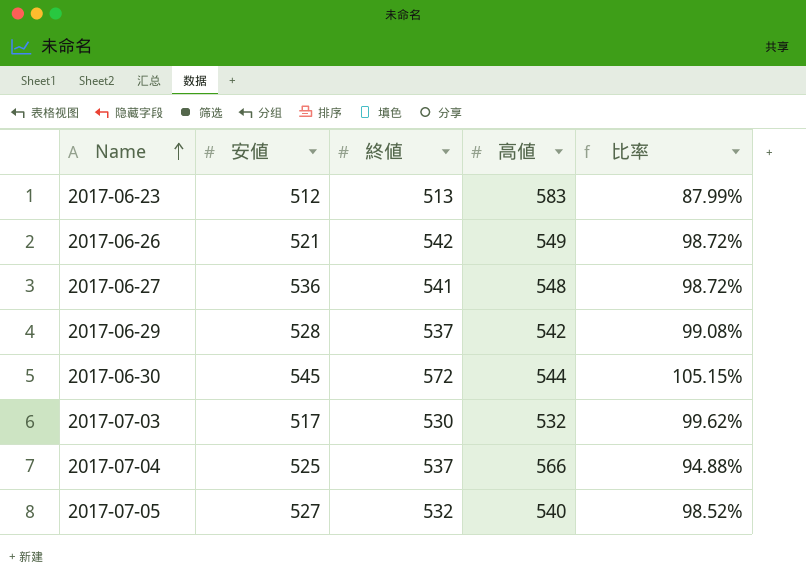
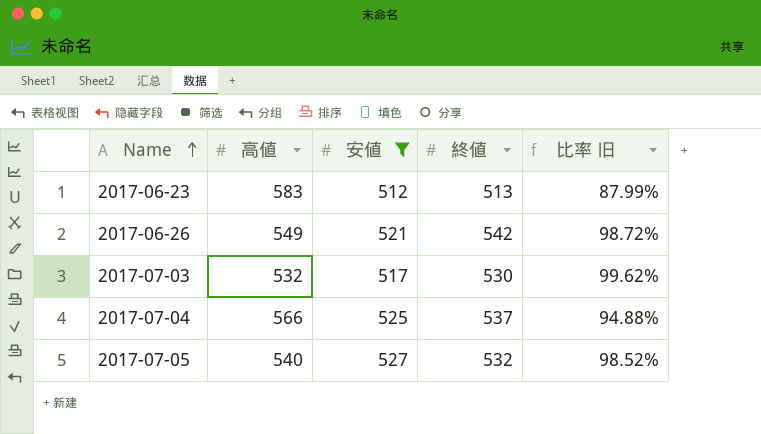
filter: none -> 安値 <= 527
column 高値 | position: 4 -> 2
column name: 比率 -> 比率 旧

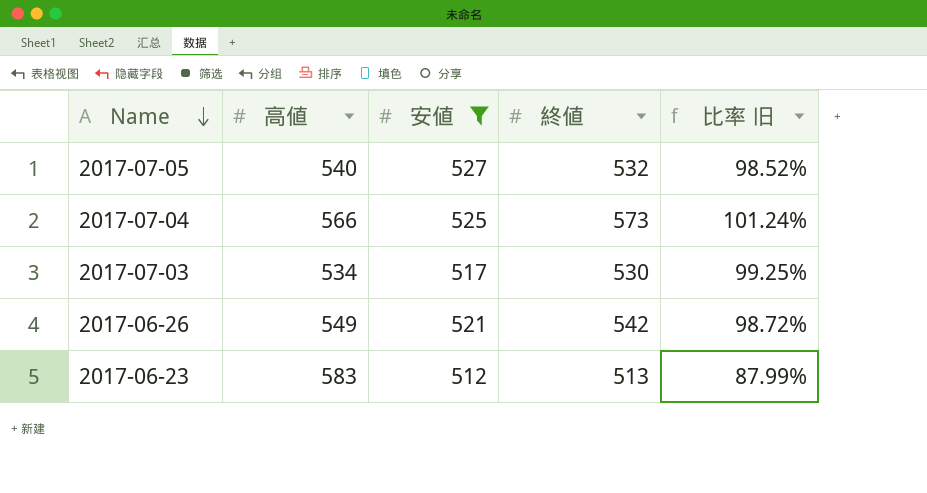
row order: Name ascending -> Name descending
2017-07-04 | 終値: 537 -> 573
2017-07-04 | 比率 旧: 94.88% -> 101.24%
2017-07-03 | 高値: 532 -> 534
2017-07-03 | 比率 旧: 99.62% -> 99.25%

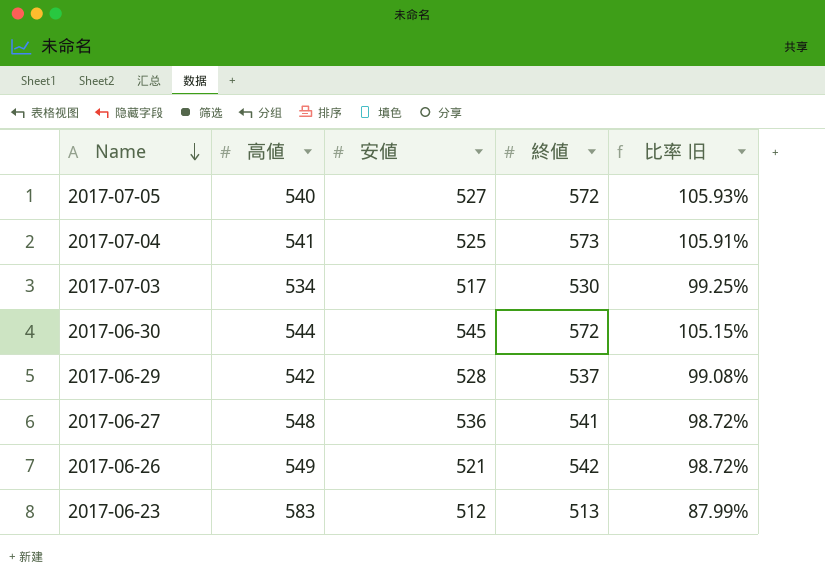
filter: 安値 <= 527 -> none
2017-07-05 | 終値: 532 -> 572
2017-07-05 | 比率 旧: 98.52% -> 105.93%
2017-07-04 | 高値: 566 -> 541
2017-07-04 | 比率 旧: 101.24% -> 105.91%

